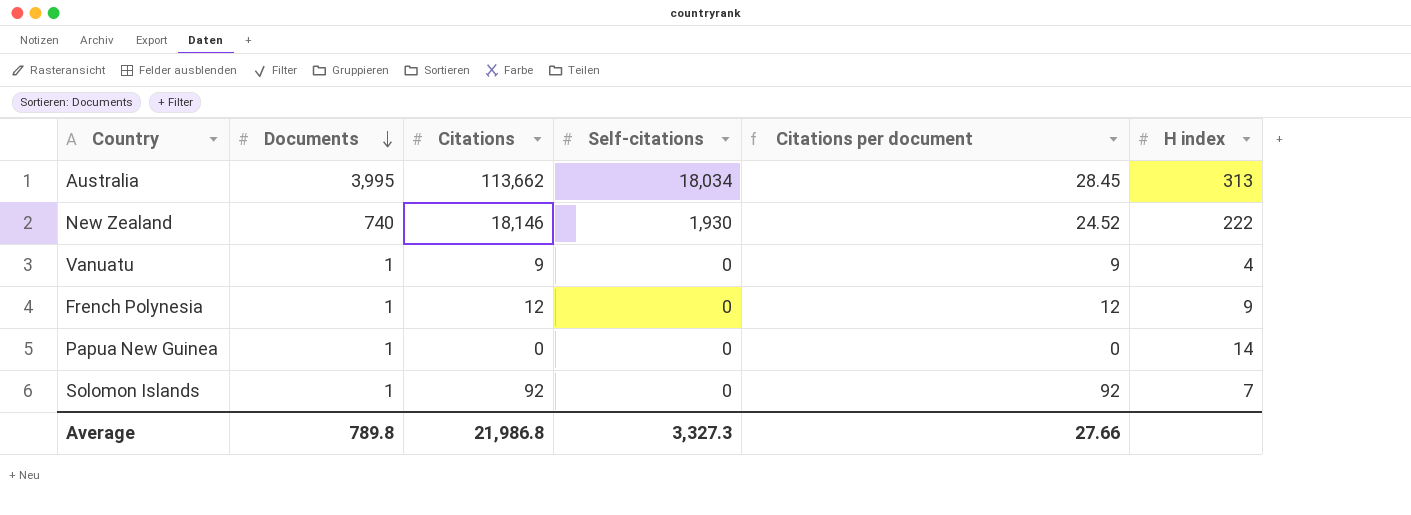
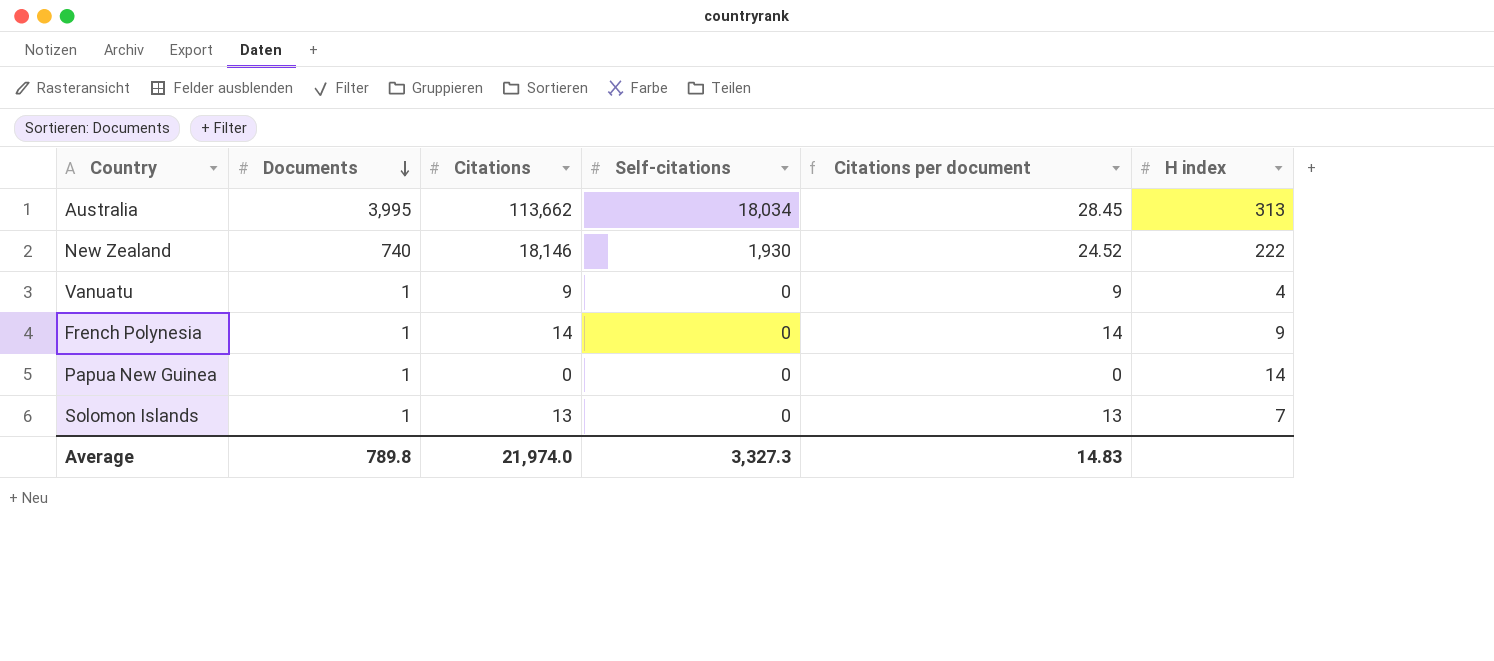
French Polynesia | Citations: 12 -> 14
French Polynesia | Citations per document: 12 -> 14
Solomon Islands | Citations: 92 -> 13
Solomon Islands | Citations per document: 92 -> 13
Average | Citations: 21,986.8 -> 21,974.0
Average | Citations per document: 27.66 -> 14.83

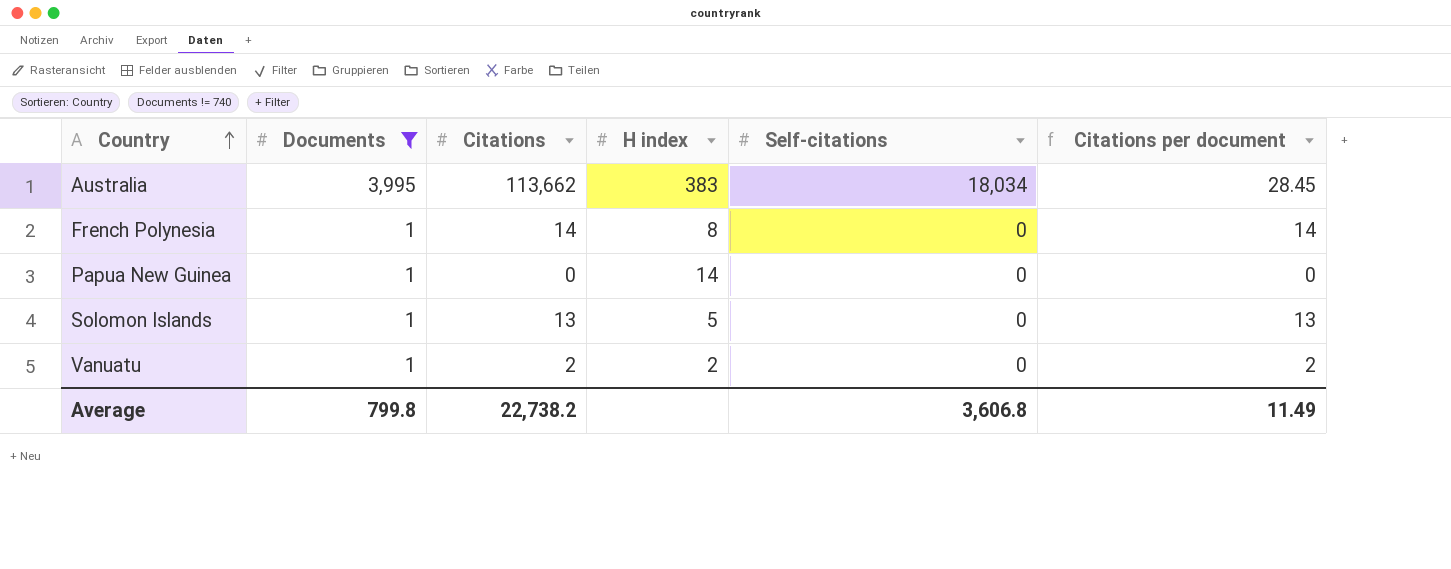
filter: none -> Documents != 740
row order: Documents descending -> Country ascending
column H index | position: 6 -> 4
Australia | H index: 313 -> 383
French Polynesia | H index: 9 -> 8
Solomon Islands | H index: 7 -> 5
Vanuatu | Citations: 9 -> 2
Vanuatu | H index: 4 -> 2
Vanuatu | Citations per document: 9 -> 2
Average | Documents: 789.8 -> 799.8
Average | Citations: 21,974.0 -> 22,738.2
Average | Self-citations: 3,327.3 -> 3,606.8
Average | Citations per document: 14.83 -> 11.49

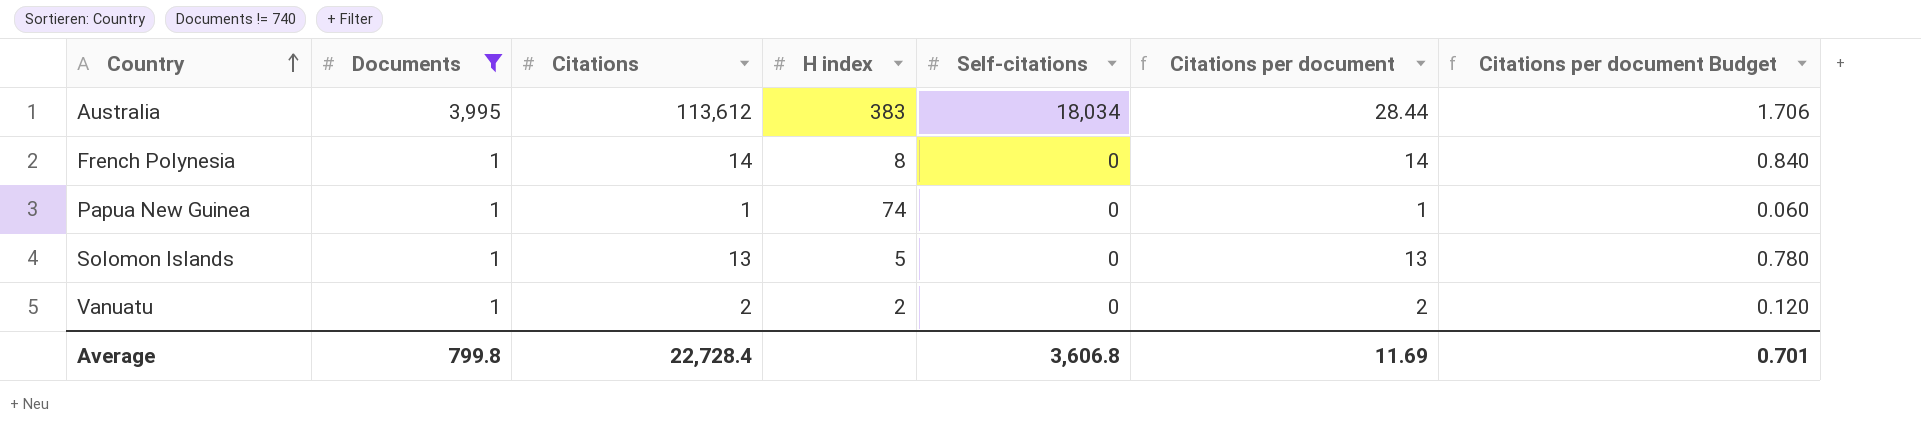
column Citations per document Budget | formula: none -> [Citations per document] * 0.06
Australia | Citations: 113,662 -> 113,612
Australia | Citations per document: 28.45 -> 28.44
Papua New Guinea | Citations: 0 -> 1
Papua New Guinea | H index: 14 -> 74
Papua New Guinea | Citations per document: 0 -> 1
Average | Citations: 22,738.2 -> 22,728.4
Average | Citations per document: 11.49 -> 11.69

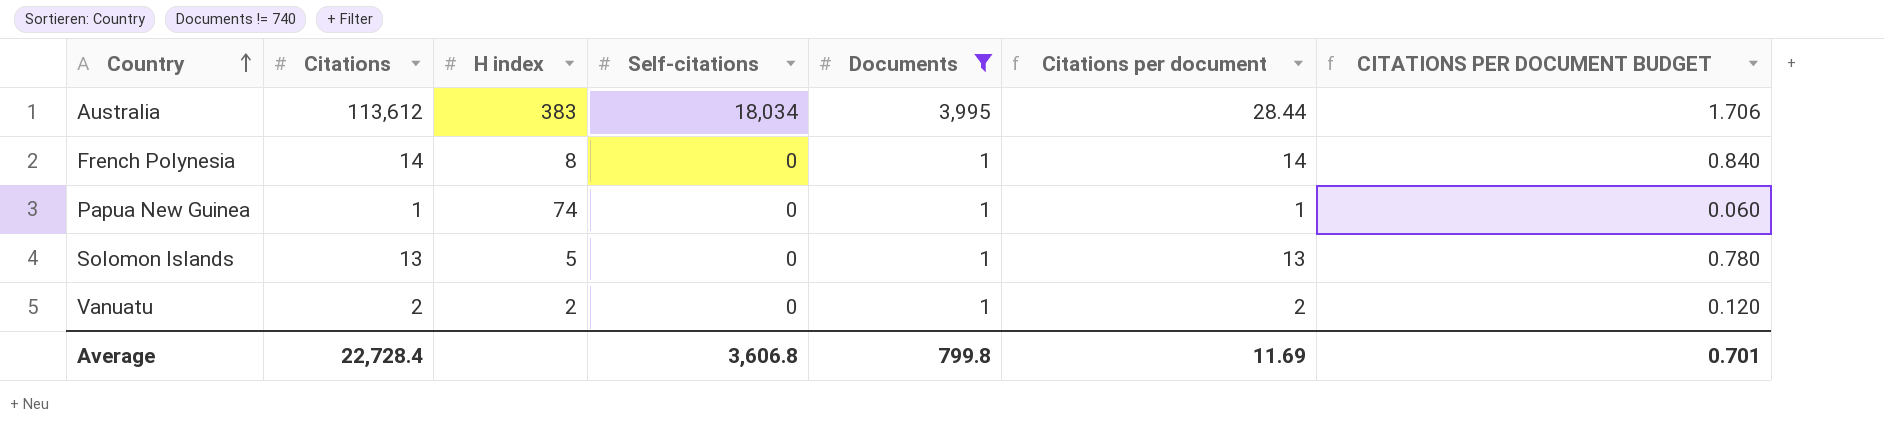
column Documents | position: 2 -> 5
column name: Citations per document Budget -> CITATIONS PER DOCUMENT BUDGET

